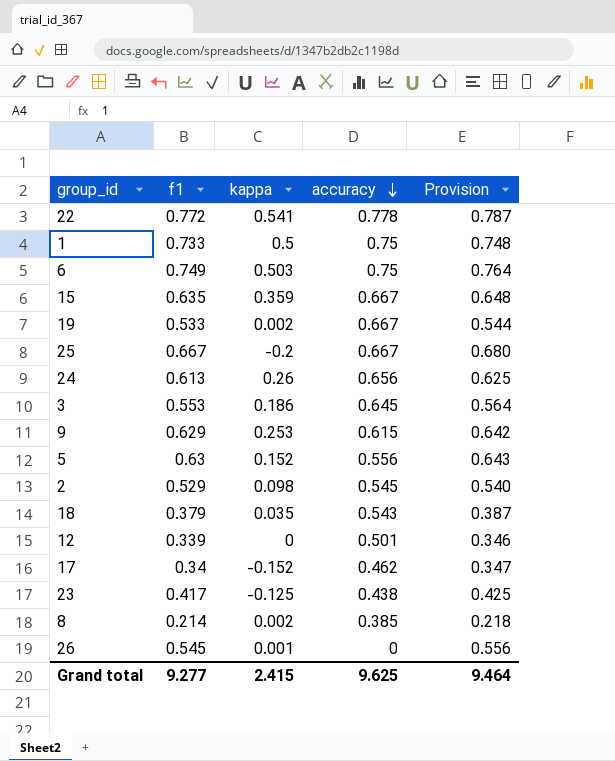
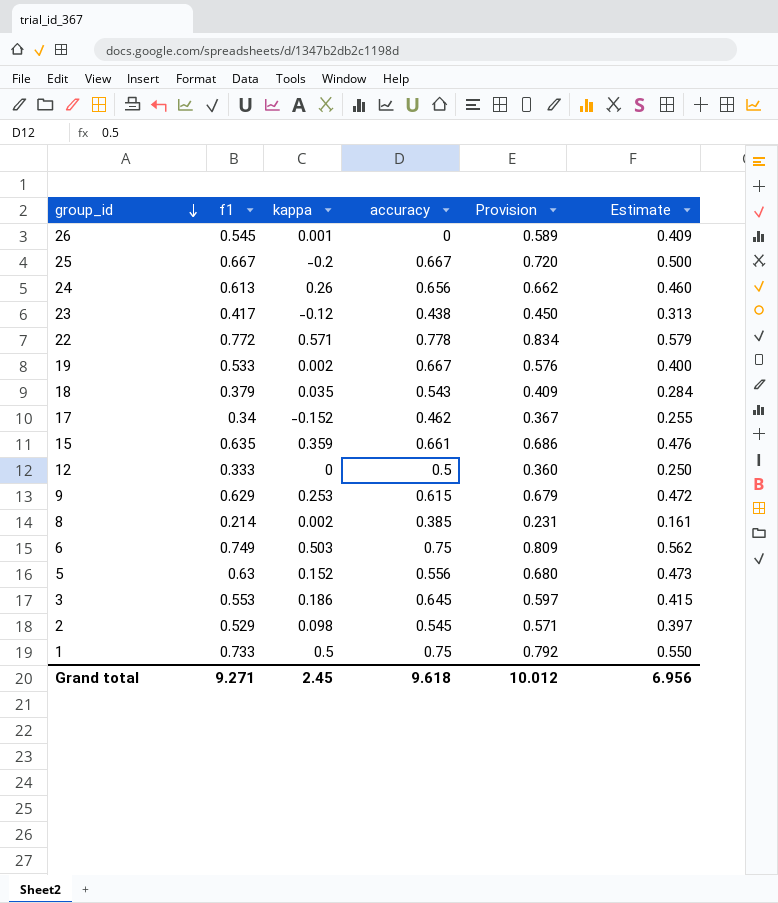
row order: accuracy descending -> group_id descending
column Provision | formula: [f1] * 1.02 -> [f1] * 1.08
column Estimate | formula: none -> [f1] * 0.75
23 | kappa: -0.125 -> -0.12
22 | kappa: 0.541 -> 0.571
15 | accuracy: 0.667 -> 0.661
12 | f1: 0.339 -> 0.333
12 | accuracy: 0.501 -> 0.5
Grand total | f1: 9.277 -> 9.271
Grand total | kappa: 2.415 -> 2.45
Grand total | accuracy: 9.625 -> 9.618
Grand total | Provision: 9.464 -> 10.012

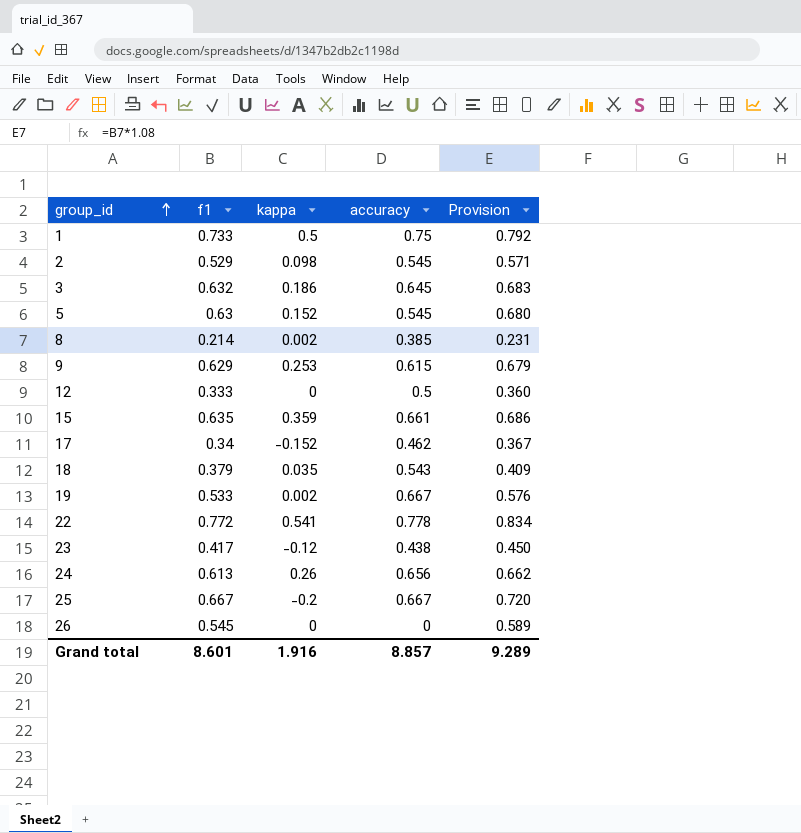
row order: group_id descending -> group_id ascending
column Estimate | formula: [f1] * 0.75 -> none
row 6: 0.749 | 0.503 | 0.75 | 0.809 | 0.562 -> none
3 | f1: 0.553 -> 0.632
3 | Provision: 0.597 -> 0.683
5 | accuracy: 0.556 -> 0.545
22 | kappa: 0.571 -> 0.541
26 | kappa: 0.001 -> 0
Grand total | f1: 9.271 -> 8.601
Grand total | kappa: 2.45 -> 1.916
Grand total | accuracy: 9.618 -> 8.857
Grand total | Provision: 10.012 -> 9.289

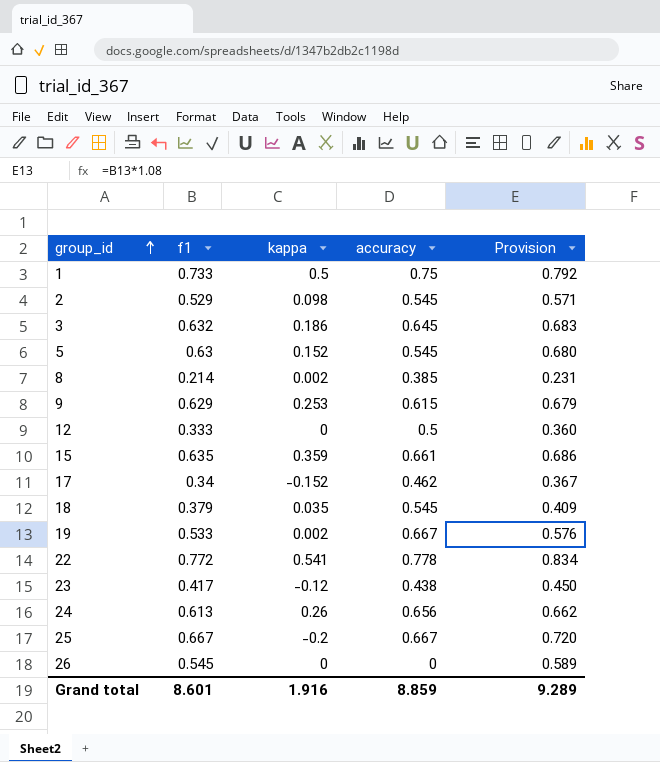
18 | accuracy: 0.543 -> 0.545
Grand total | accuracy: 8.857 -> 8.859

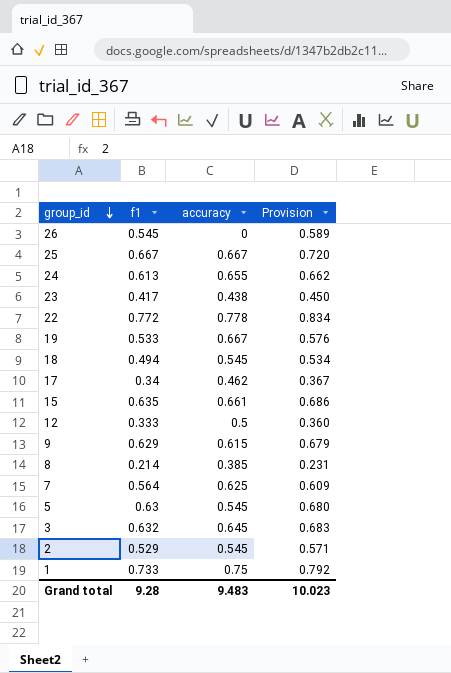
row order: group_id ascending -> group_id descending
column kappa | position: 3 -> none
24 | accuracy: 0.656 -> 0.655
18 | f1: 0.379 -> 0.494
18 | Provision: 0.409 -> 0.534
row 7: none -> 0.564 | 0.625 | 0.609
Grand total | f1: 8.601 -> 9.28
Grand total | accuracy: 8.859 -> 9.483
Grand total | Provision: 9.289 -> 10.023

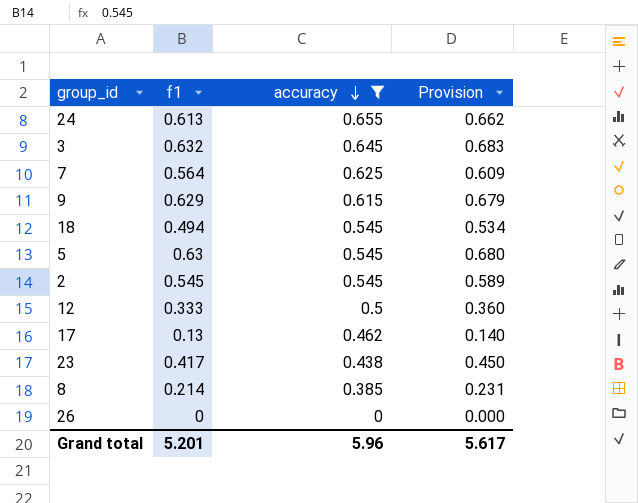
filter: none -> accuracy <= 0.655
row order: group_id descending -> accuracy descending
2 | f1: 0.529 -> 0.545
2 | Provision: 0.571 -> 0.589
17 | f1: 0.34 -> 0.13
17 | Provision: 0.367 -> 0.140
26 | f1: 0.545 -> 0
26 | Provision: 0.589 -> 0.000
Grand total | f1: 9.28 -> 5.201
Grand total | accuracy: 9.483 -> 5.96
Grand total | Provision: 10.023 -> 5.617

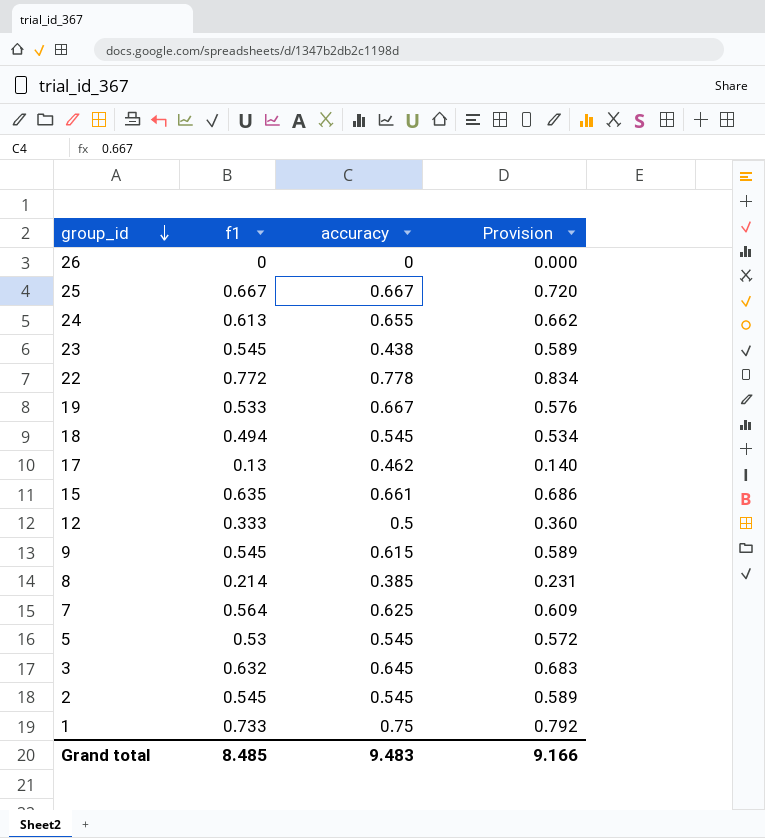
filter: accuracy <= 0.655 -> none
row order: accuracy descending -> group_id descending
23 | f1: 0.417 -> 0.545
23 | Provision: 0.450 -> 0.589
9 | f1: 0.629 -> 0.545
9 | Provision: 0.679 -> 0.589
5 | f1: 0.63 -> 0.53
5 | Provision: 0.680 -> 0.572
Grand total | f1: 5.201 -> 8.485
Grand total | accuracy: 5.96 -> 9.483
Grand total | Provision: 5.617 -> 9.166

